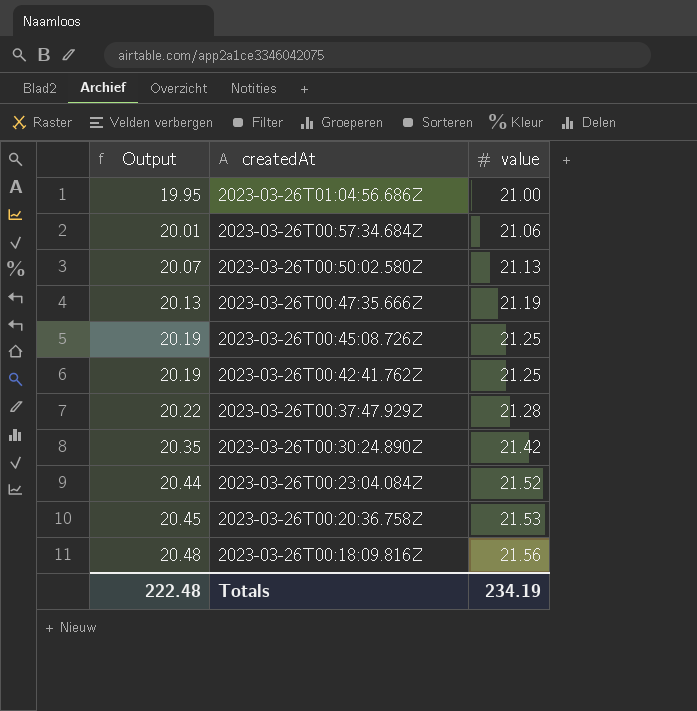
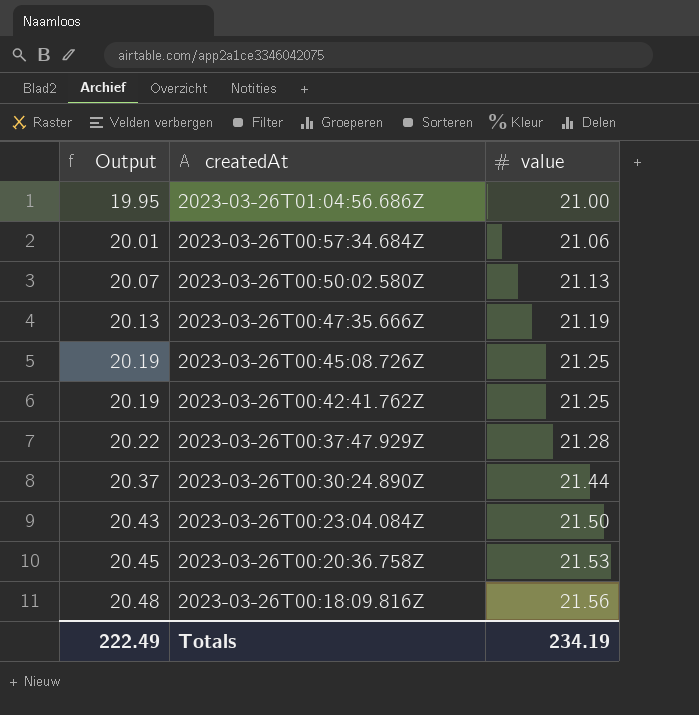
2023-03-26T00:30:24.890Z | Output: 20.35 -> 20.37
2023-03-26T00:30:24.890Z | value: 21.42 -> 21.44
2023-03-26T00:23:04.084Z | Output: 20.44 -> 20.43
2023-03-26T00:23:04.084Z | value: 21.52 -> 21.50
Totals | Output: 222.48 -> 222.49

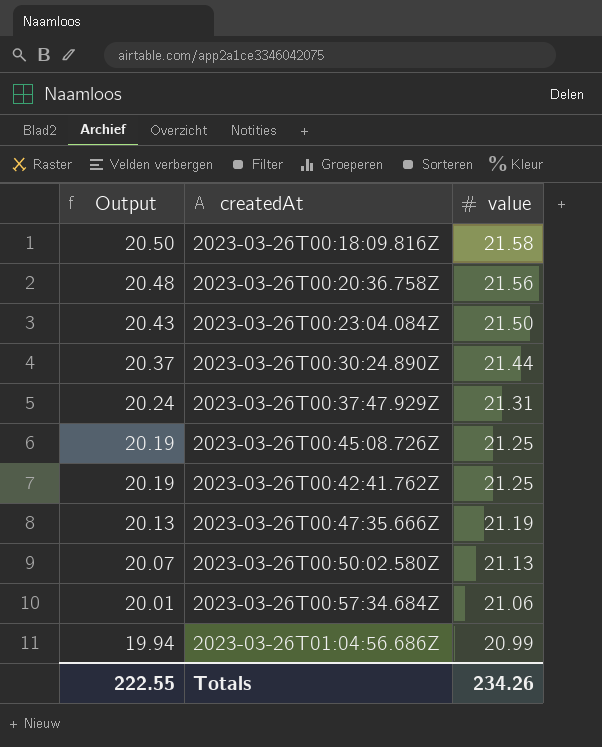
row order: Output ascending -> Output descending
2023-03-26T00:18:09.816Z | Output: 20.48 -> 20.50
2023-03-26T00:18:09.816Z | value: 21.56 -> 21.58
2023-03-26T00:20:36.758Z | Output: 20.45 -> 20.48
2023-03-26T00:20:36.758Z | value: 21.53 -> 21.56
2023-03-26T00:37:47.929Z | Output: 20.22 -> 20.24
2023-03-26T00:37:47.929Z | value: 21.28 -> 21.31
2023-03-26T01:04:56.686Z | Output: 19.95 -> 19.94
2023-03-26T01:04:56.686Z | value: 21.00 -> 20.99
Totals | Output: 222.49 -> 222.55
Totals | value: 234.19 -> 234.26

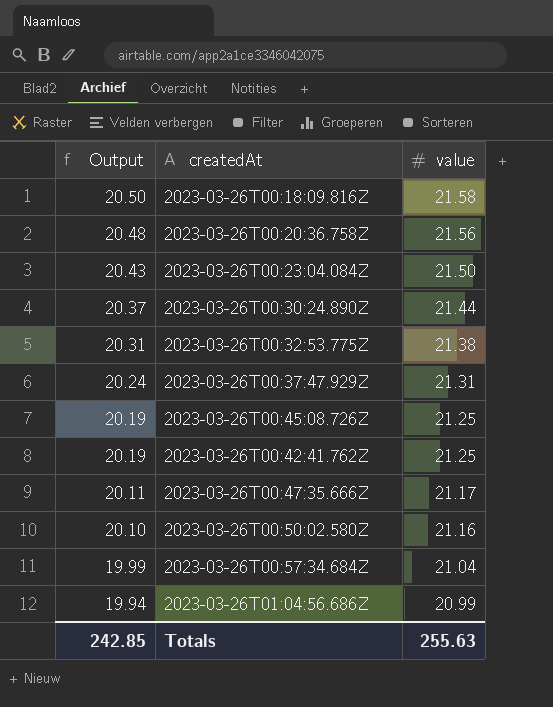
row 2023-03-26T00:32:53.775Z: none -> 20.31 | 21.38
2023-03-26T00:47:35.666Z | Output: 20.13 -> 20.11
2023-03-26T00:47:35.666Z | value: 21.19 -> 21.17
2023-03-26T00:50:02.580Z | Output: 20.07 -> 20.10
2023-03-26T00:50:02.580Z | value: 21.13 -> 21.16
2023-03-26T00:57:34.684Z | Output: 20.01 -> 19.99
2023-03-26T00:57:34.684Z | value: 21.06 -> 21.04
Totals | Output: 222.55 -> 242.85
Totals | value: 234.26 -> 255.63

